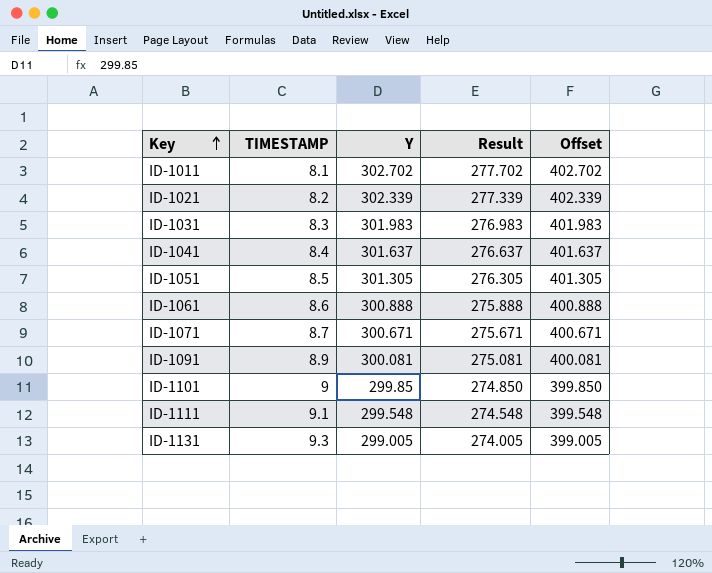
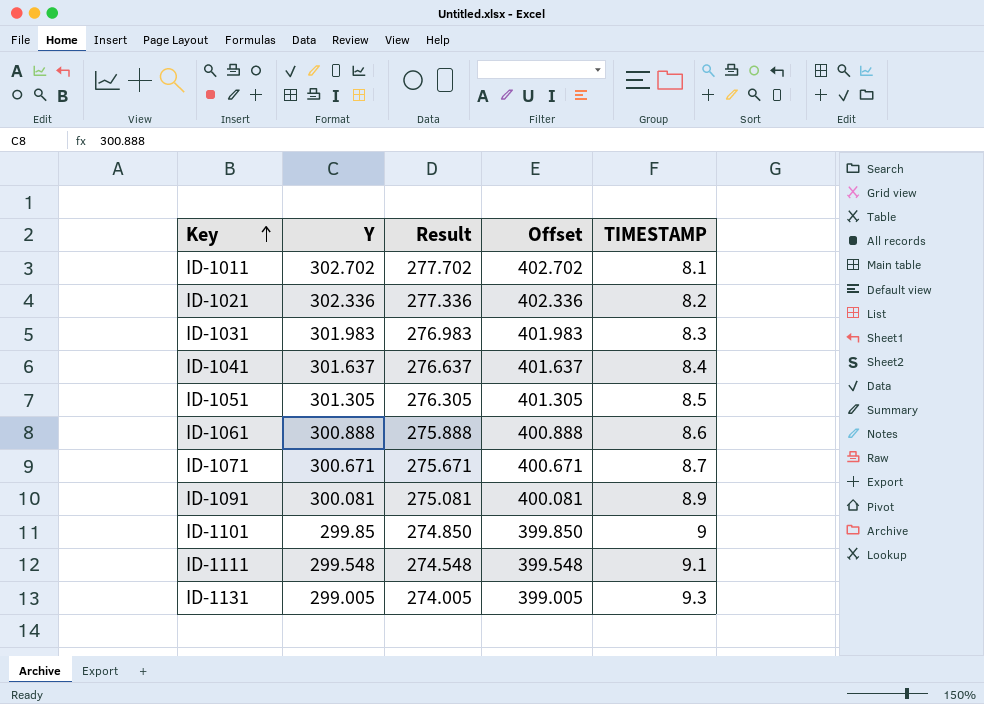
column TIMESTAMP | position: 2 -> 5
ID-1021 | Y: 302.339 -> 302.336
ID-1021 | Result: 277.339 -> 277.336
ID-1021 | Offset: 402.339 -> 402.336

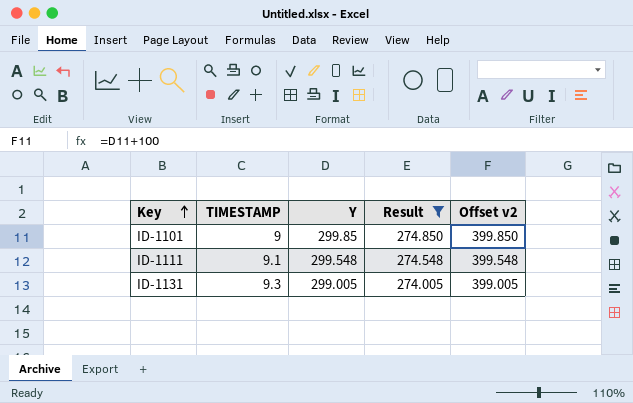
filter: none -> Result <= 274.850
column TIMESTAMP | position: 5 -> 2
column name: Offset -> Offset v2

